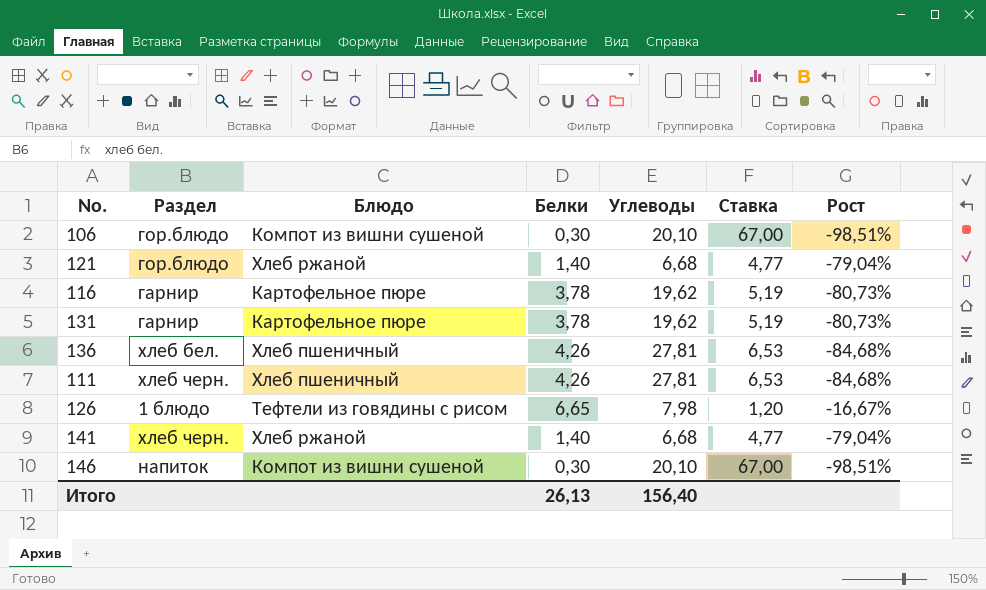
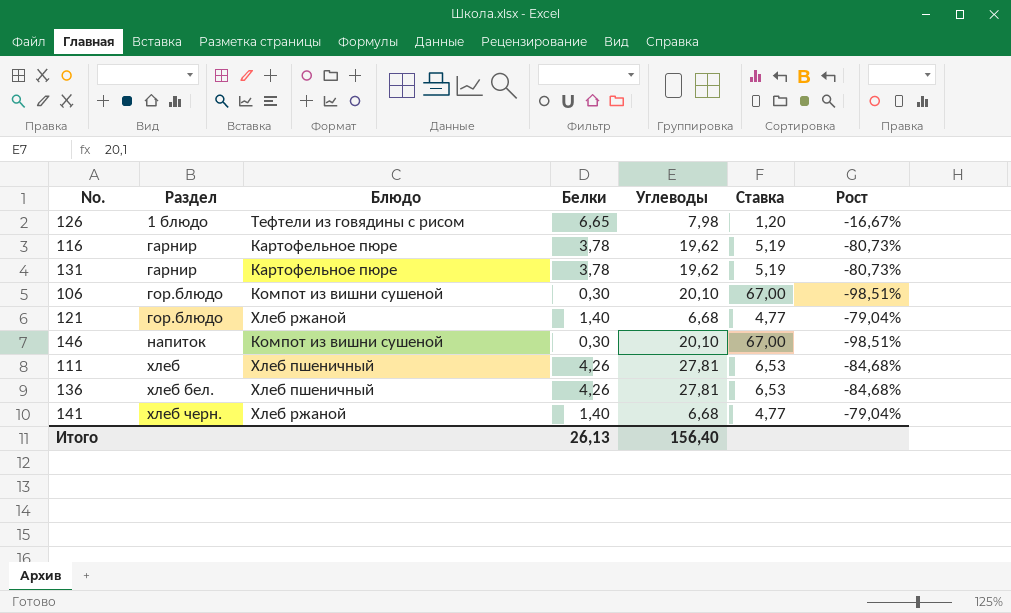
row order: none -> Раздел ascending
111 | Раздел: хлеб черн. -> хлеб

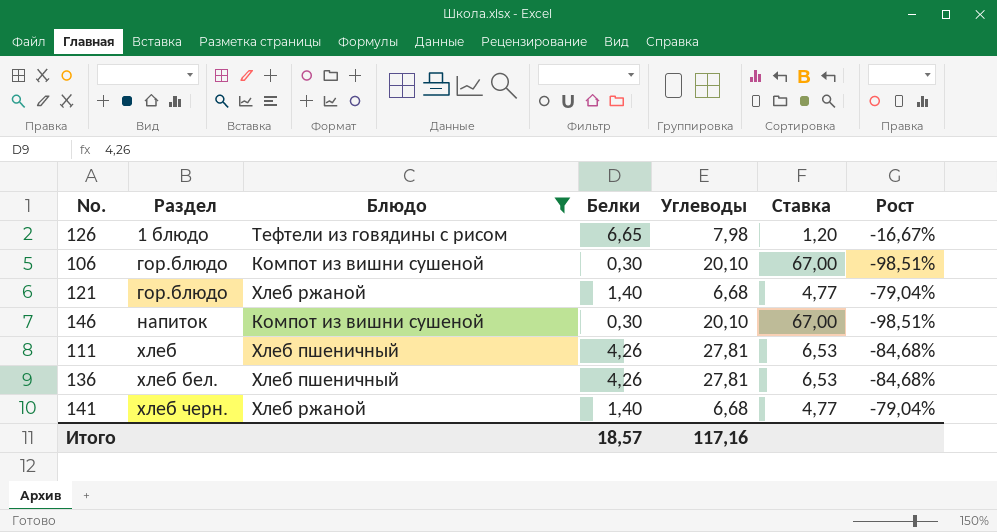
filter: none -> Блюдо != Картофельное пюре
Итого | Белки: 26,13 -> 18,57
Итого | Углеводы: 156,40 -> 117,16

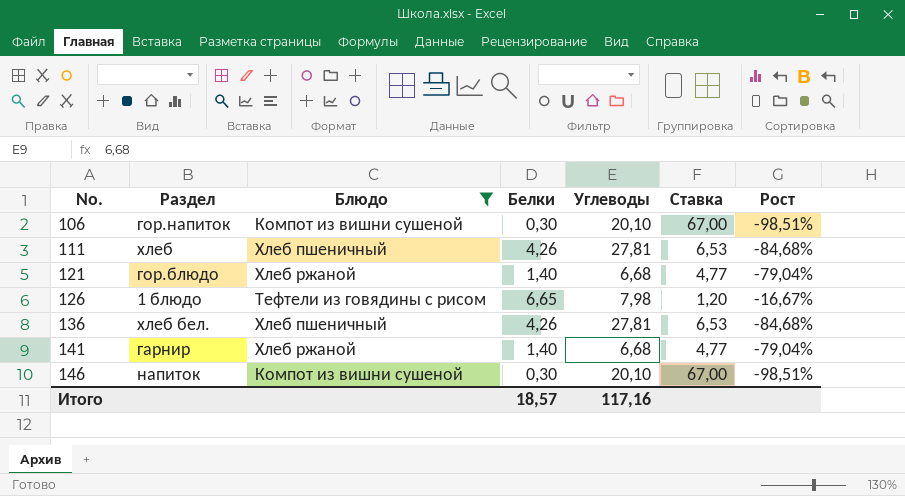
row order: Раздел ascending -> No. ascending
106 | Раздел: гор.блюдо -> гор.напиток
141 | Раздел: хлеб черн. -> гарнир

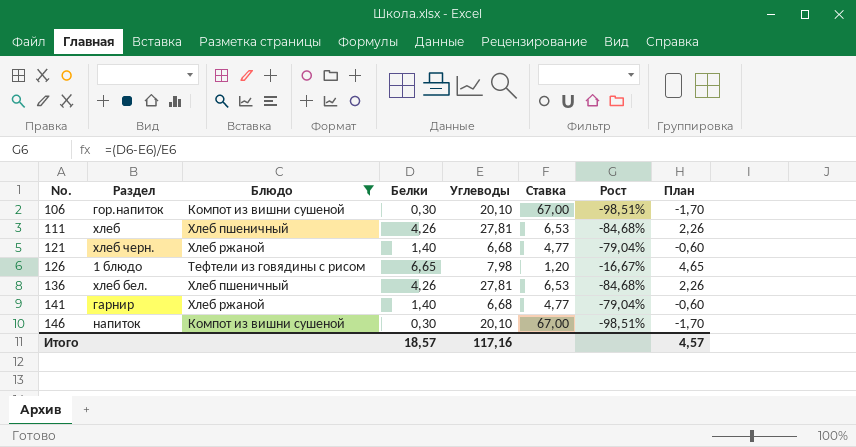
column План | formula: none -> [Белки] - 2
121 | Раздел: гор.блюдо -> хлеб черн.

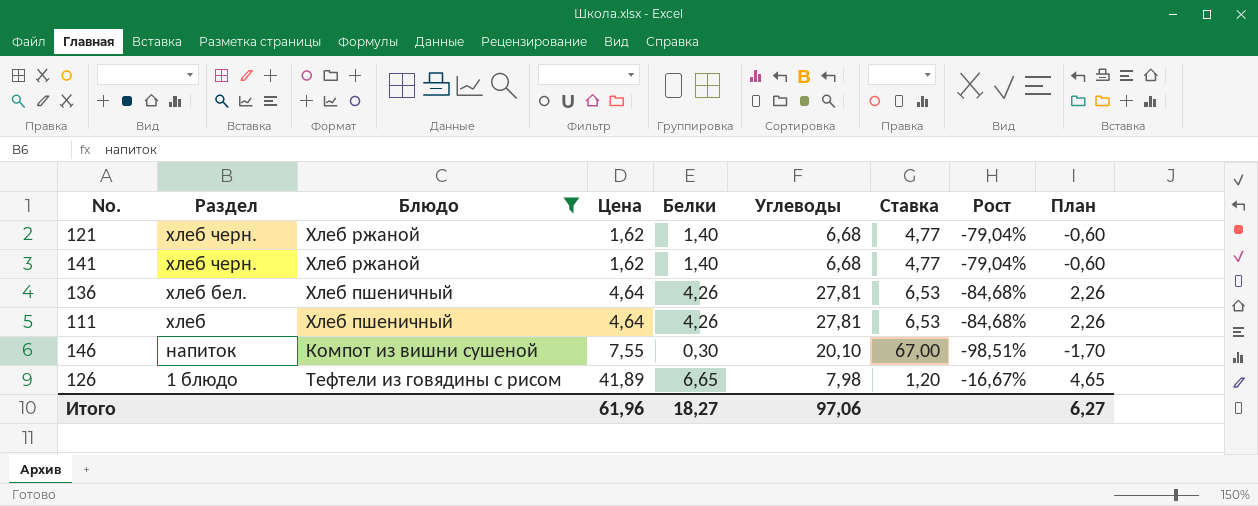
row order: No. ascending -> Раздел descending
column Цена | position: none -> 4
row 106: гор.напиток | Компот из вишни сушеной | 0,30 | 20,10 | 67,00 | -98,51% | -1,70 -> none
141 | Раздел: гарнир -> хлеб черн.
Итого | Белки: 18,57 -> 18,27
Итого | Углеводы: 117,16 -> 97,06
Итого | План: 4,57 -> 6,27

